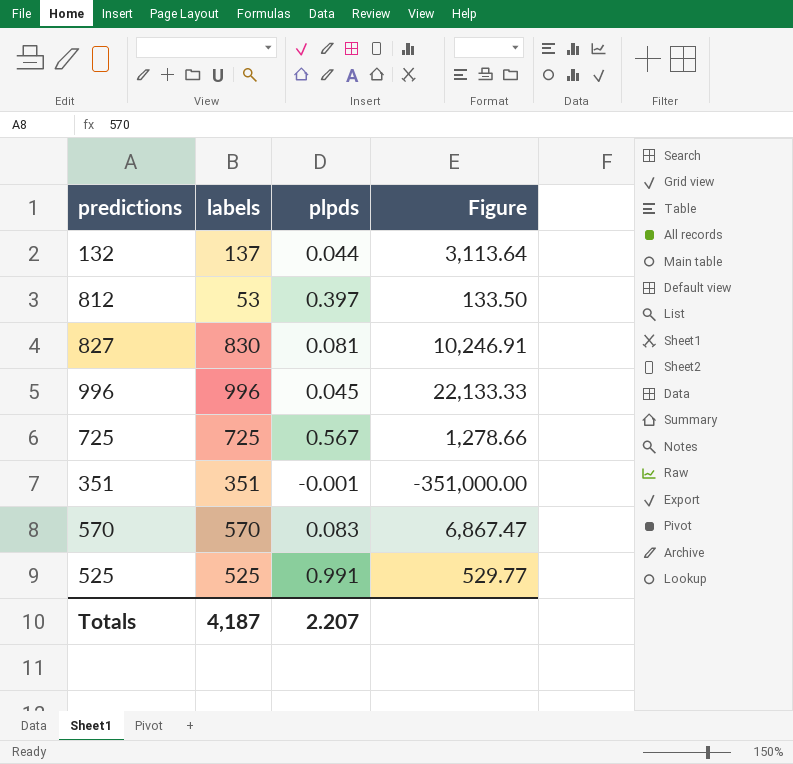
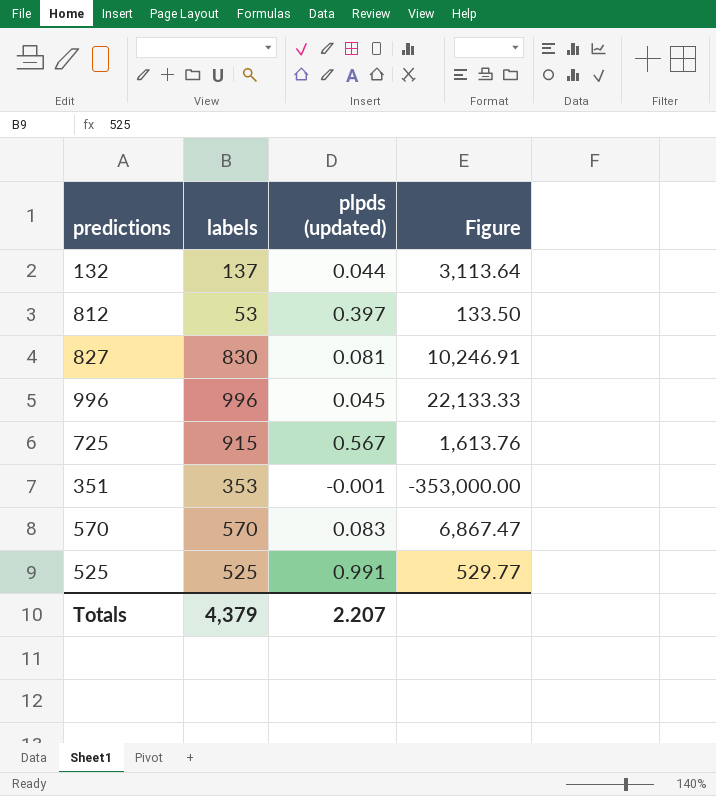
column name: plpds -> plpds (updated)
725 | labels: 725 -> 915
725 | Figure: 1,278.66 -> 1,613.76
351 | labels: 351 -> 353
351 | Figure: -351,000.00 -> -353,000.00
Totals | labels: 4,187 -> 4,379

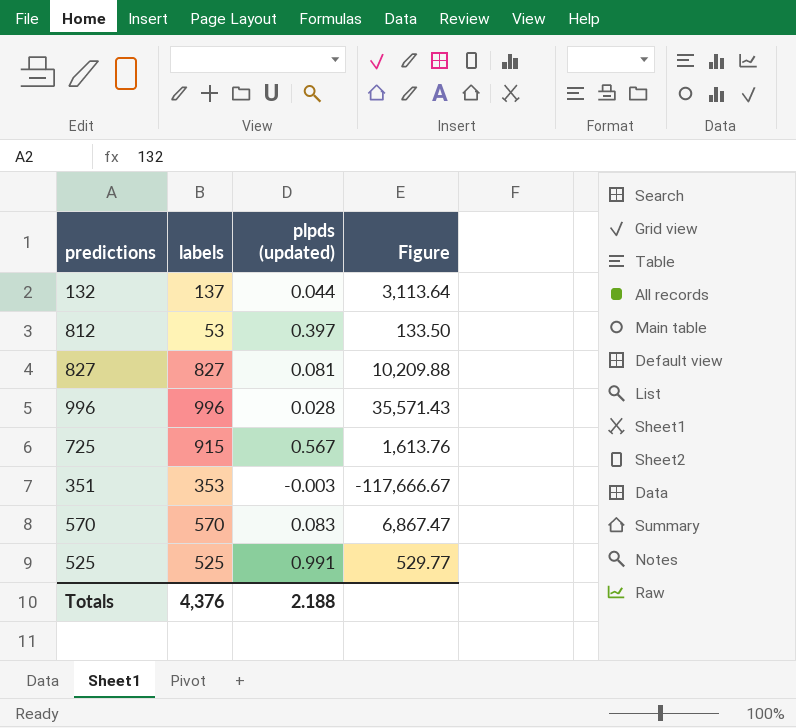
827 | labels: 830 -> 827
827 | Figure: 10,246.91 -> 10,209.88
996 | plpds (updated): 0.045 -> 0.028
996 | Figure: 22,133.33 -> 35,571.43
351 | plpds (updated): -0.001 -> -0.003
351 | Figure: -353,000.00 -> -117,666.67
Totals | labels: 4,379 -> 4,376
Totals | plpds (updated): 2.207 -> 2.188

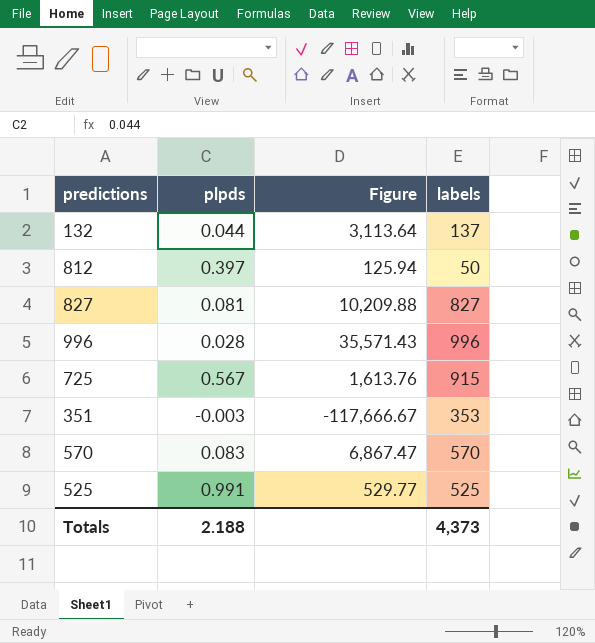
column name: plpds (updated) -> plpds
column labels | position: 2 -> 4
812 | Figure: 133.50 -> 125.94
812 | labels: 53 -> 50
Totals | labels: 4,376 -> 4,373

